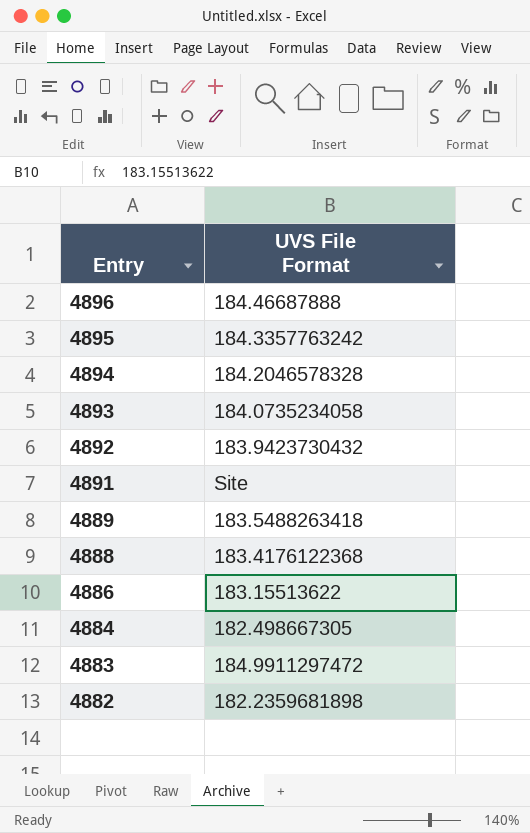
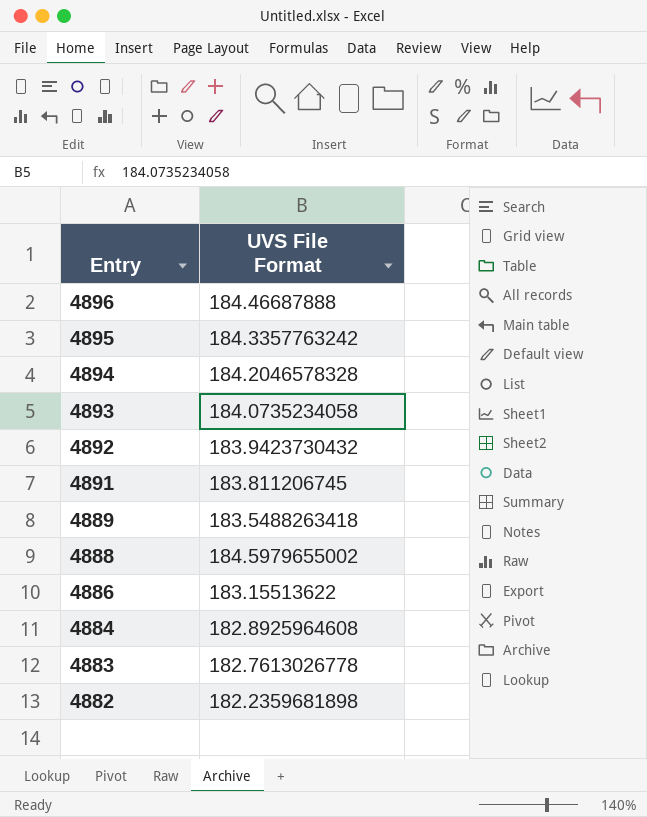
4891 | UVS File Format: Site -> 183.811206745
4888 | UVS File Format: 183.4176122368 -> 184.5979655002
4884 | UVS File Format: 182.498667305 -> 182.8925964608
4883 | UVS File Format: 184.9911297472 -> 182.7613026778

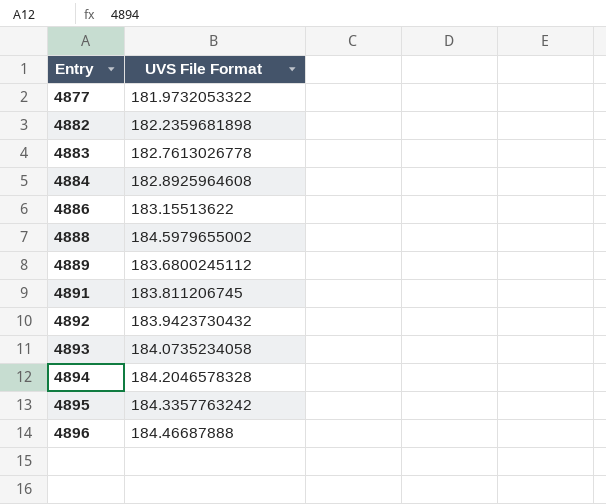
row order: Entry descending -> Entry ascending
row 4877: none -> 181.9732053322
4889 | UVS File Format: 183.5488263418 -> 183.6800245112

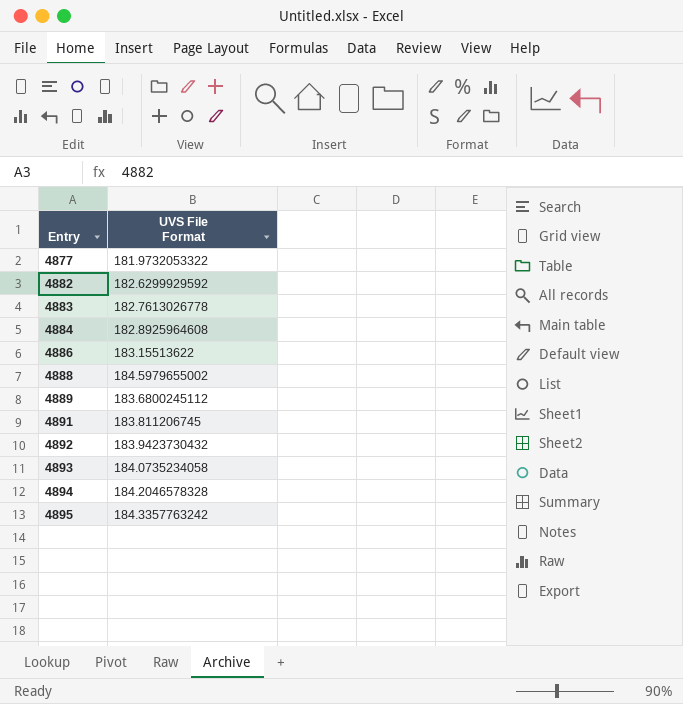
row 4896: 184.46687888 -> none
4882 | UVS File Format: 182.2359681898 -> 182.6299929592

